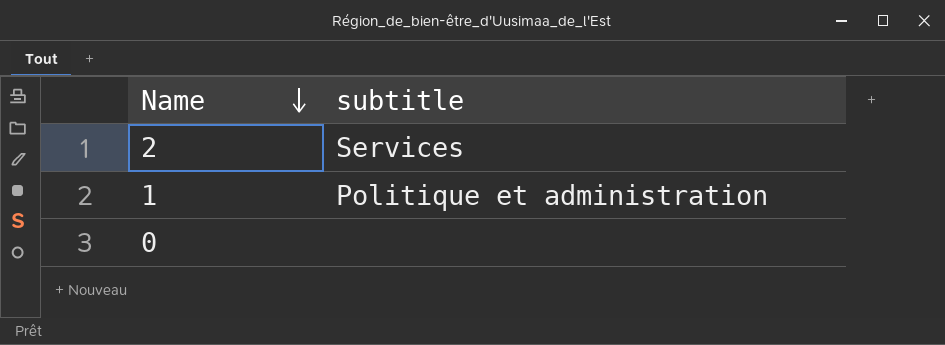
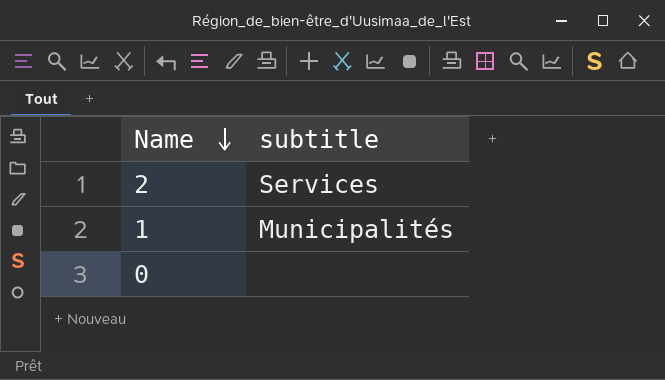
1 | subtitle: Politique et administration -> Municipalités

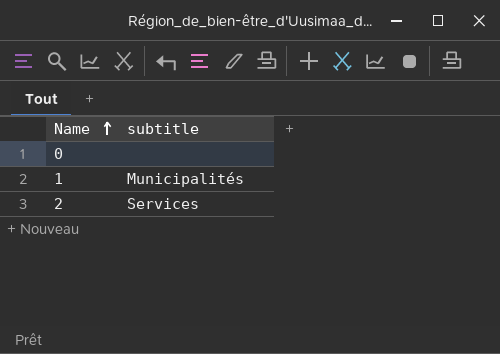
row order: Name descending -> Name ascending

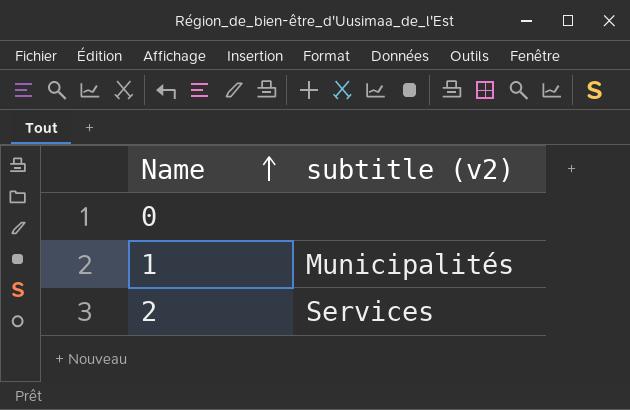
column name: subtitle -> subtitle (v2)

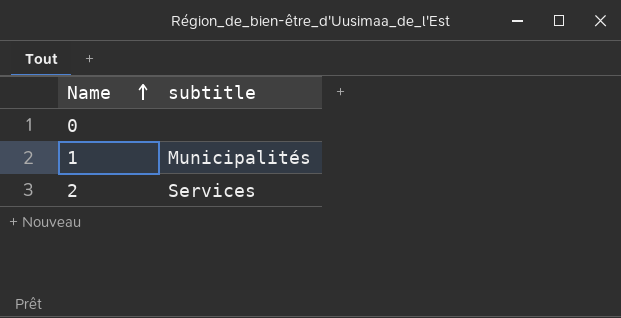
column name: subtitle (v2) -> subtitle

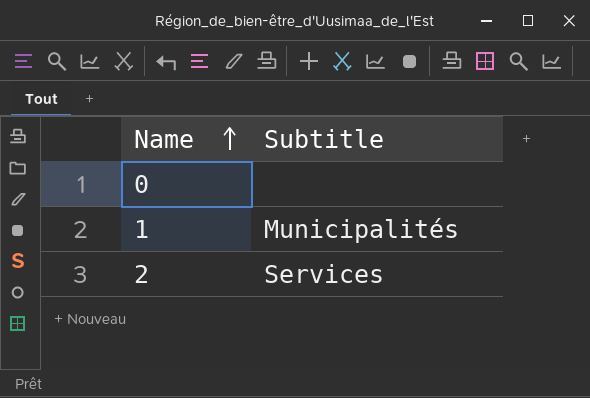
column name: subtitle -> Subtitle

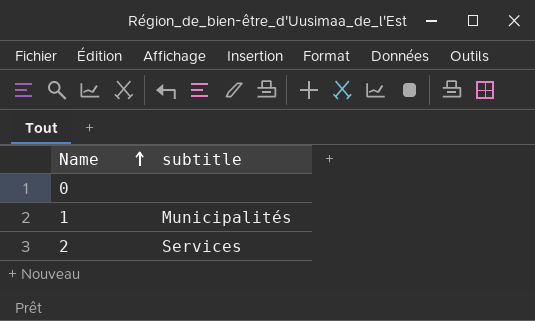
column name: Subtitle -> subtitle

